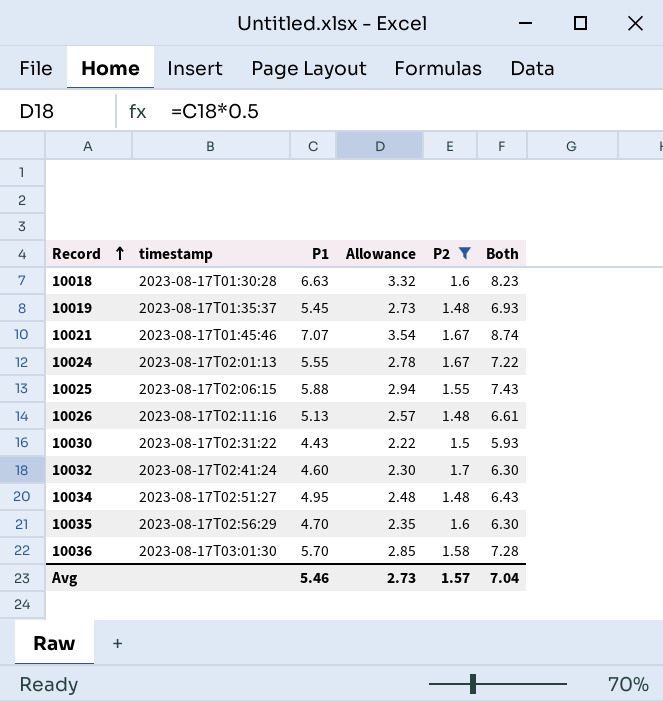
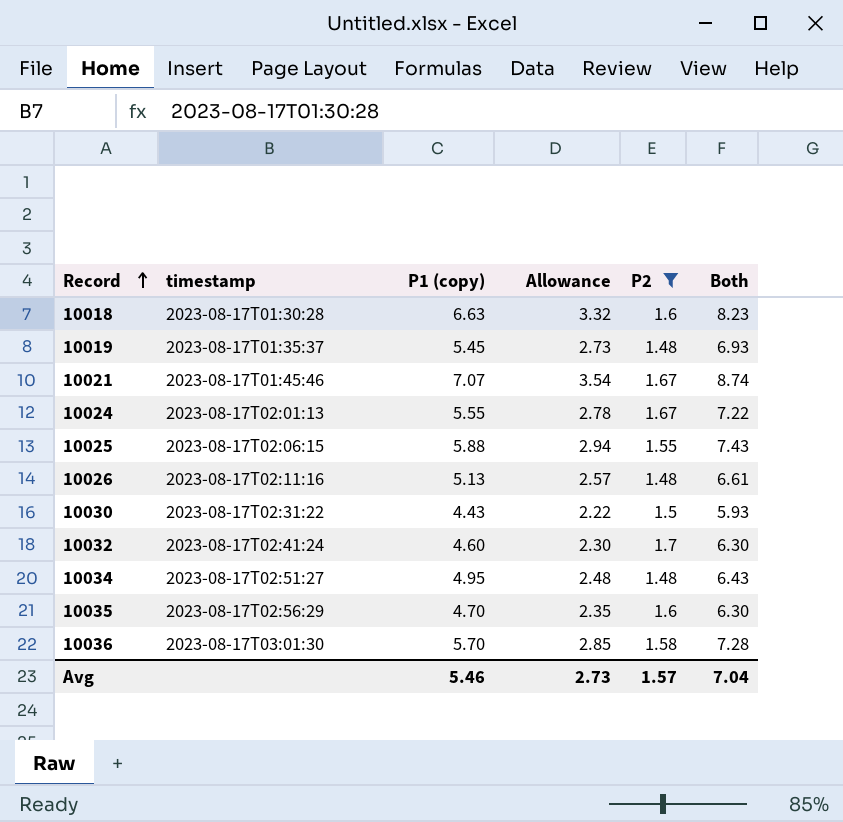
column name: P1 -> P1 (copy)

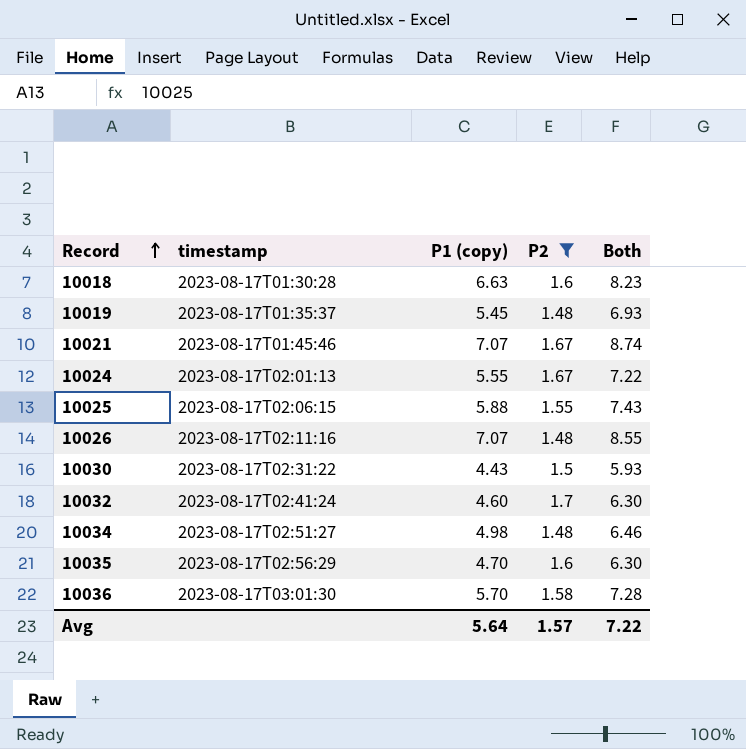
column Allowance | formula: [P1 (copy)] * 0.5 -> none
10026 | P1 (copy): 5.13 -> 7.07
10026 | Both: 6.61 -> 8.55
10034 | P1 (copy): 4.95 -> 4.98
10034 | Both: 6.43 -> 6.46
Avg | P1 (copy): 5.46 -> 5.64
Avg | Both: 7.04 -> 7.22

